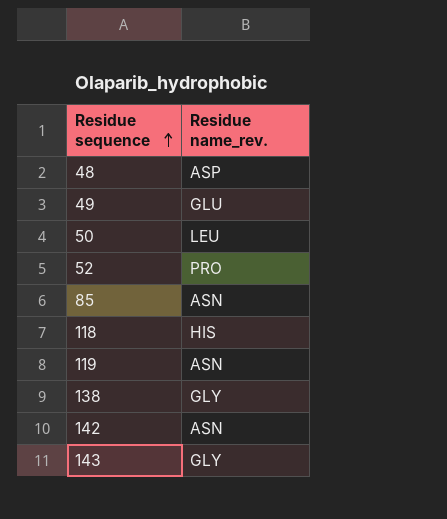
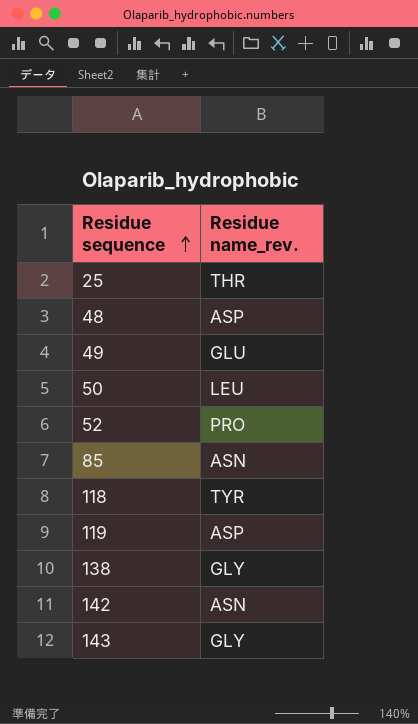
row 25: none -> THR
118 | Residue name_rev.: HIS -> TYR
119 | Residue name_rev.: ASN -> ASP

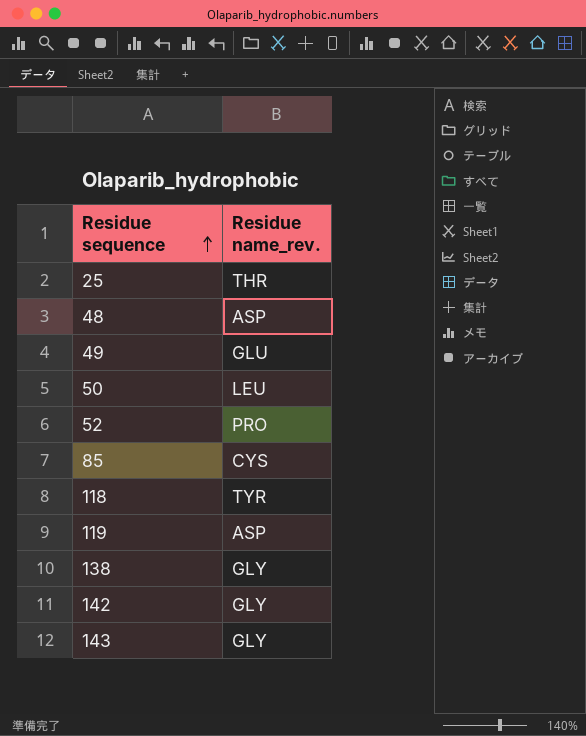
85 | Residue name_rev.: ASN -> CYS
142 | Residue name_rev.: ASN -> GLY

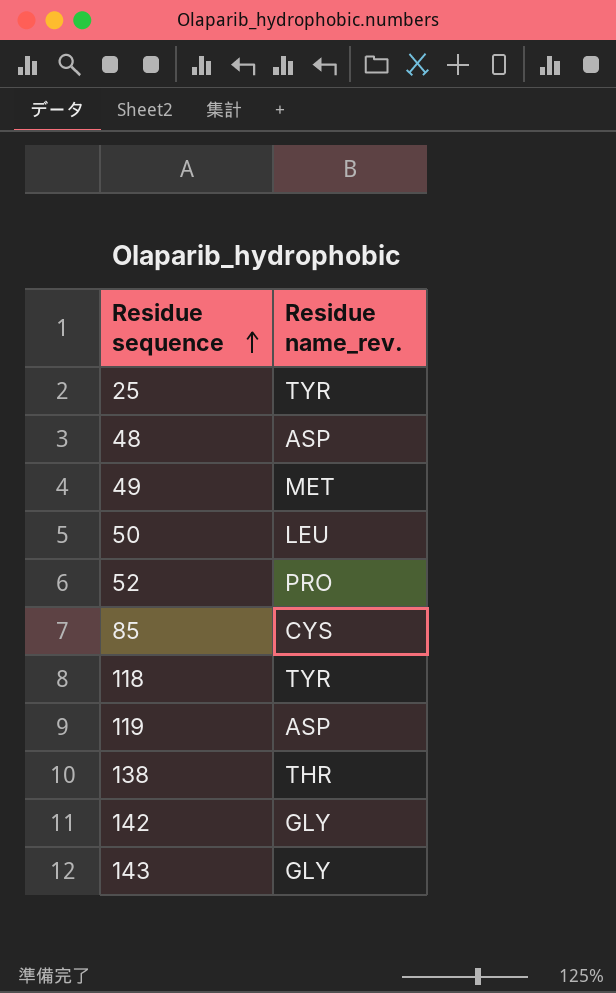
25 | Residue name_rev.: THR -> TYR
49 | Residue name_rev.: GLU -> MET
138 | Residue name_rev.: GLY -> THR

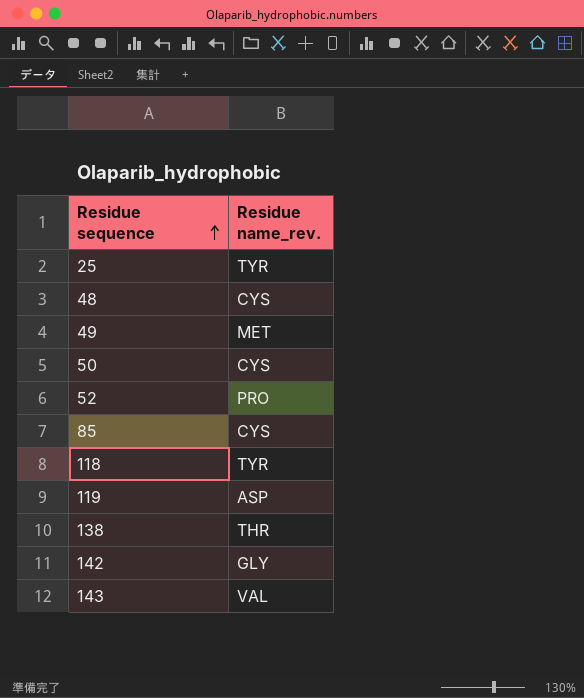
48 | Residue name_rev.: ASP -> CYS
50 | Residue name_rev.: LEU -> CYS
143 | Residue name_rev.: GLY -> VAL

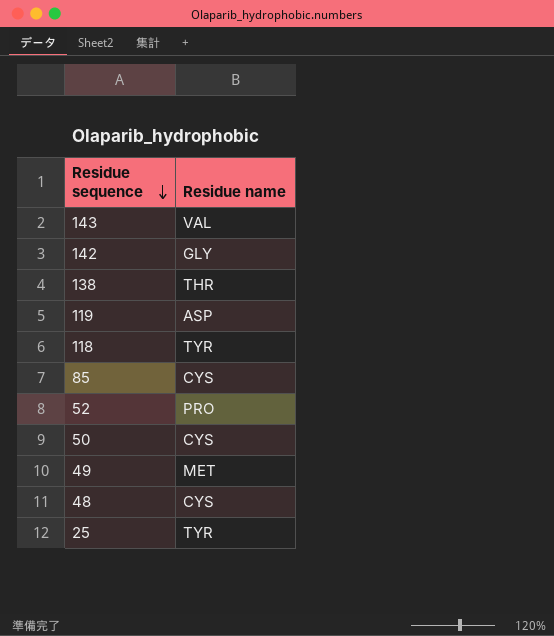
row order: Residue sequence ascending -> Residue sequence descending
column name: Residue name_rev. -> Residue name

